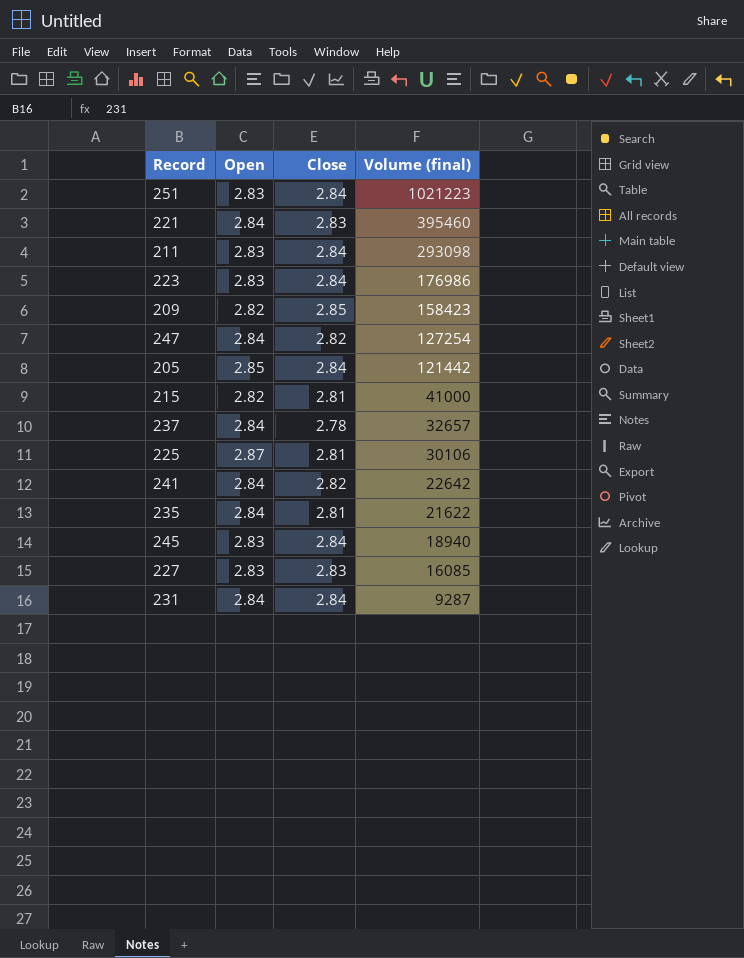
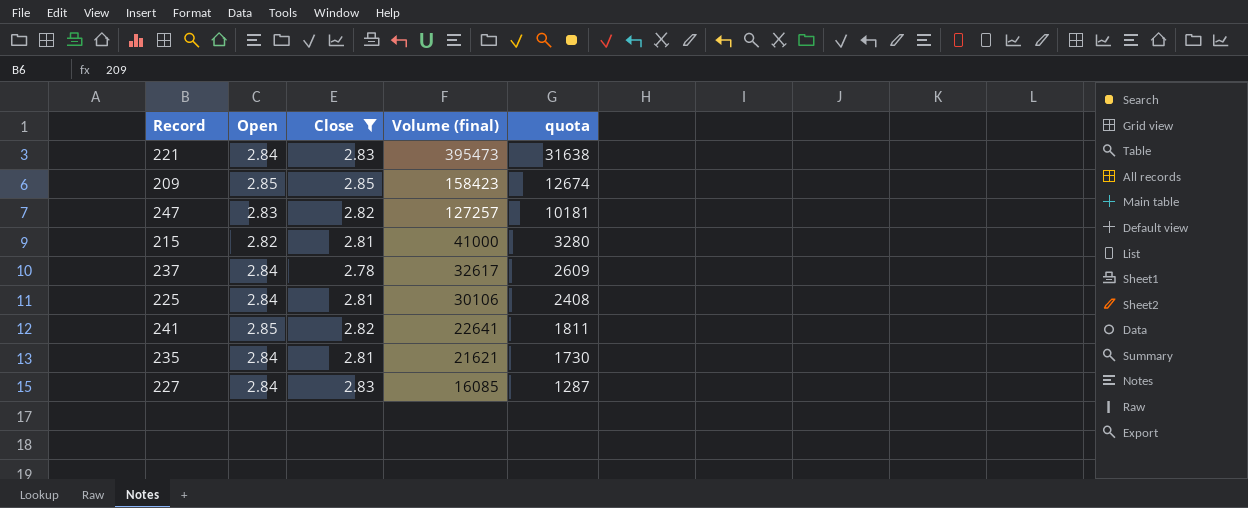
filter: none -> Close != 2.84
column quota | formula: none -> [Volume (final)] * 0.08
221 | Volume (final): 395460 -> 395473
209 | Open: 2.82 -> 2.85
247 | Open: 2.84 -> 2.83
247 | Volume (final): 127254 -> 127257
237 | Volume (final): 32657 -> 32617
225 | Open: 2.87 -> 2.84
241 | Open: 2.84 -> 2.85
241 | Volume (final): 22642 -> 22641
235 | Volume (final): 21622 -> 21621
227 | Open: 2.83 -> 2.84

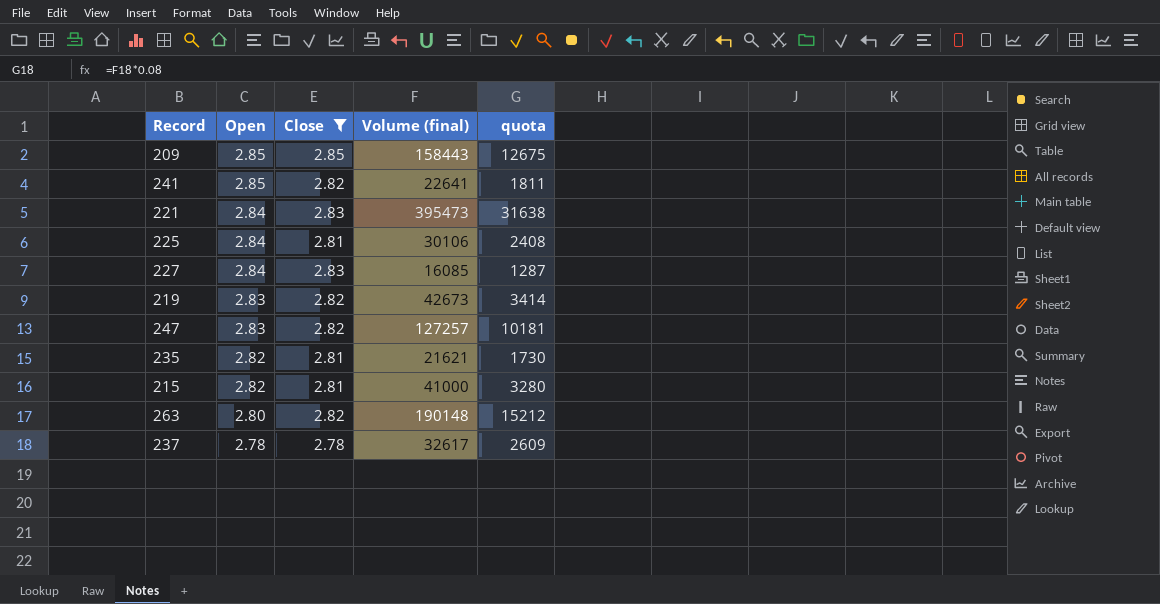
row order: Volume (final) descending -> Open descending
209 | Volume (final): 158423 -> 158443
209 | quota: 12674 -> 12675
row 219: none -> 2.83 | 2.82 | 42673 | 3414
235 | Open: 2.84 -> 2.82
row 263: none -> 2.80 | 2.82 | 190148 | 15212
237 | Open: 2.84 -> 2.78

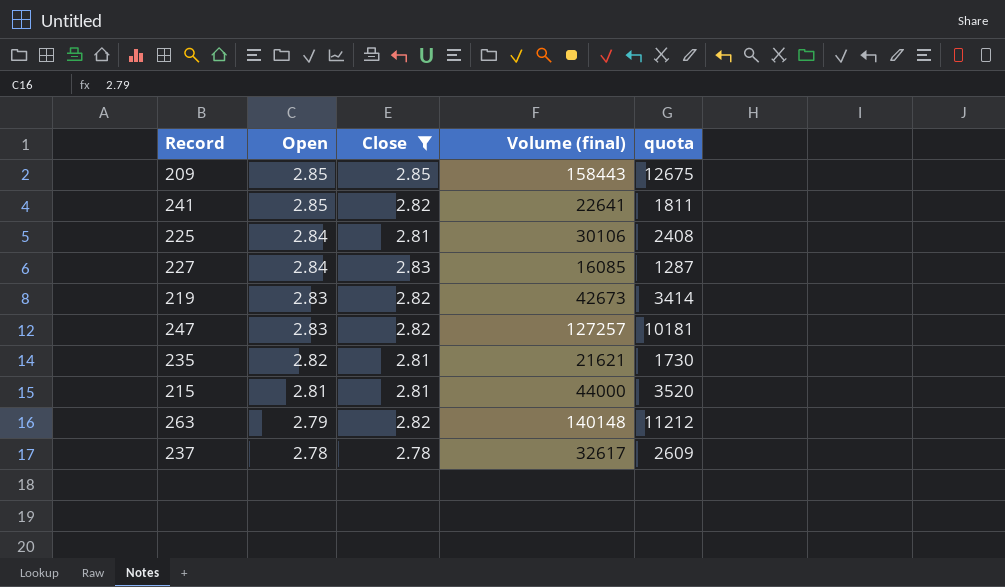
row 221: 2.84 | 2.83 | 395473 | 31638 -> none
215 | Open: 2.82 -> 2.81
215 | Volume (final): 41000 -> 44000
215 | quota: 3280 -> 3520
263 | Open: 2.80 -> 2.79
263 | Volume (final): 190148 -> 140148
263 | quota: 15212 -> 11212

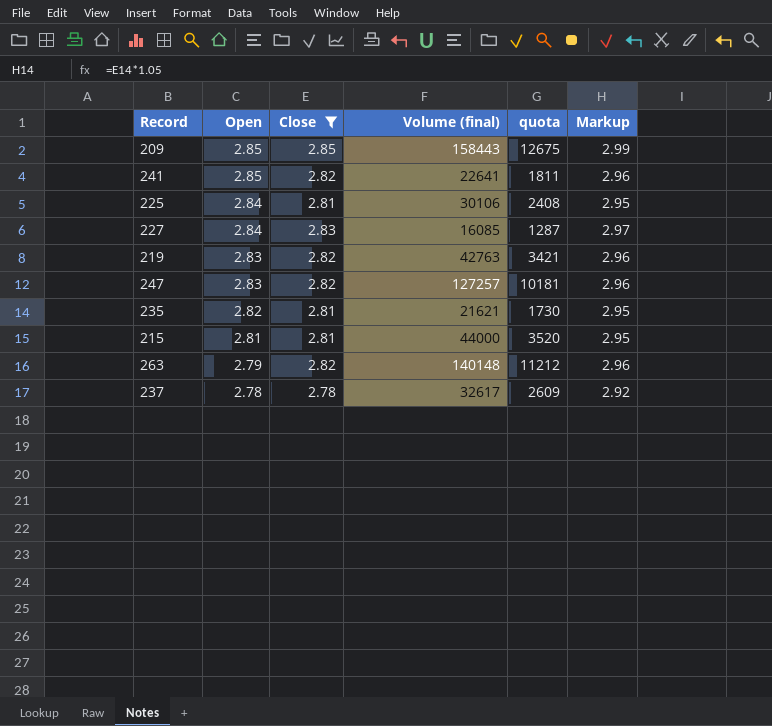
column Markup | formula: none -> [Close] * 1.05
219 | Volume (final): 42673 -> 42763
219 | quota: 3414 -> 3421

